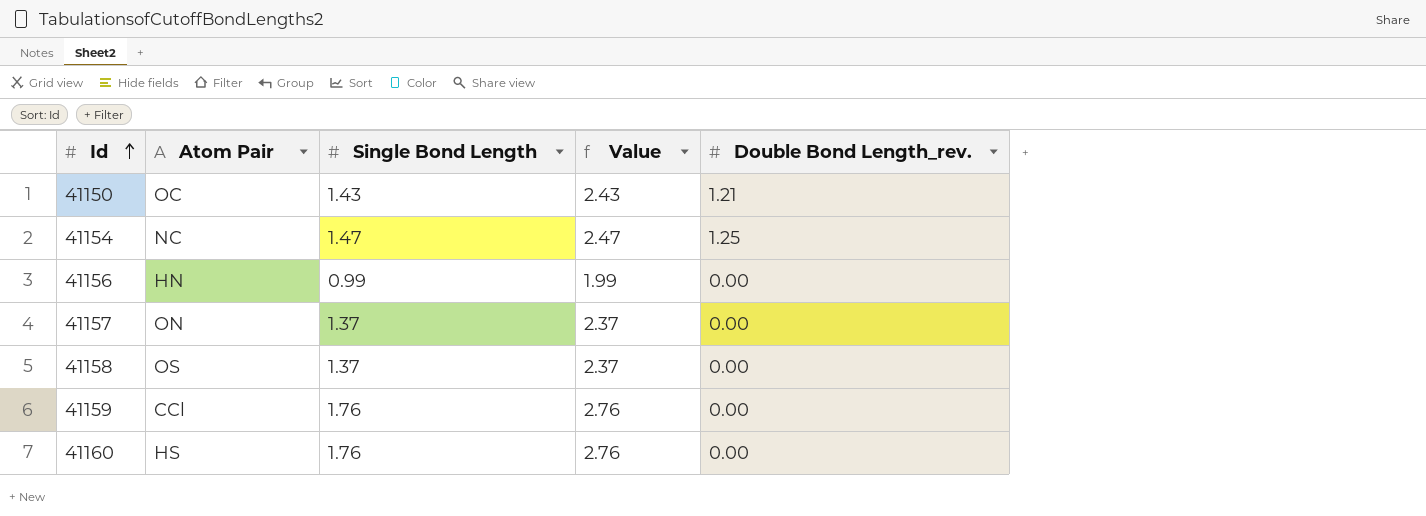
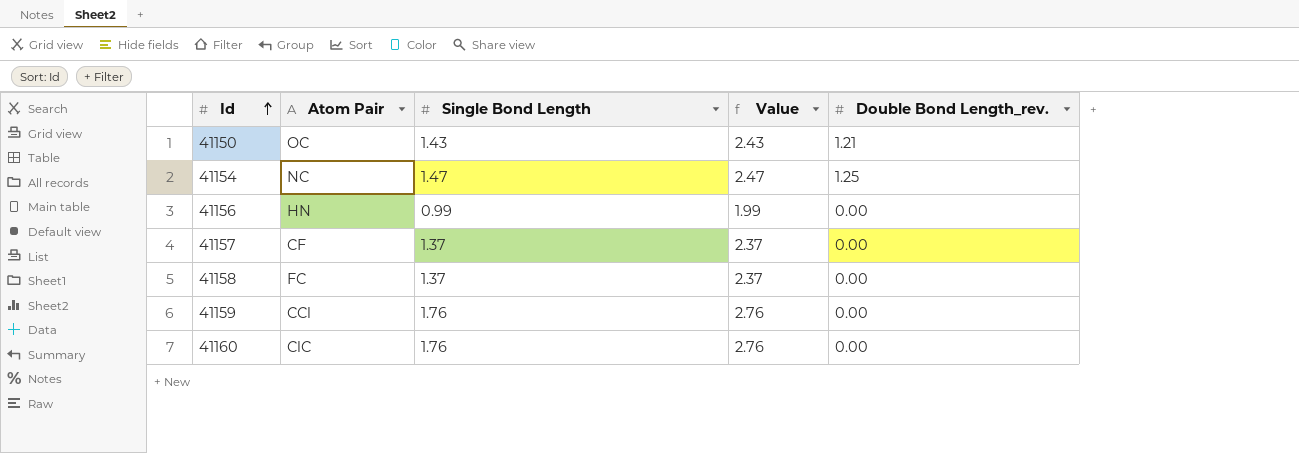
41157 | Atom Pair: ON -> CF
41158 | Atom Pair: OS -> FC
41160 | Atom Pair: HS -> ClC

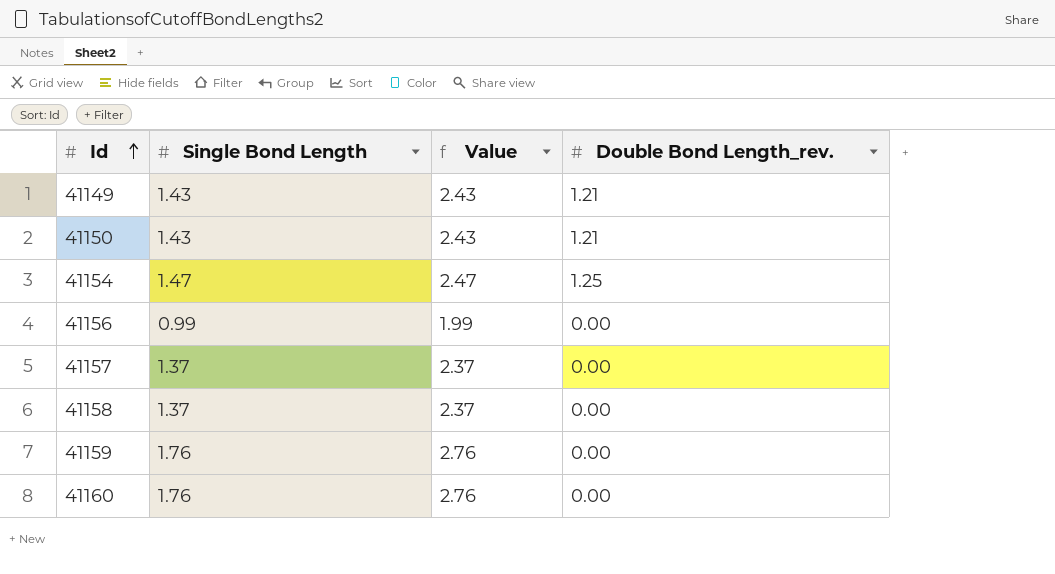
column Atom Pair | position: 2 -> none
row 41149: none -> 1.43 | 2.43 | 1.21

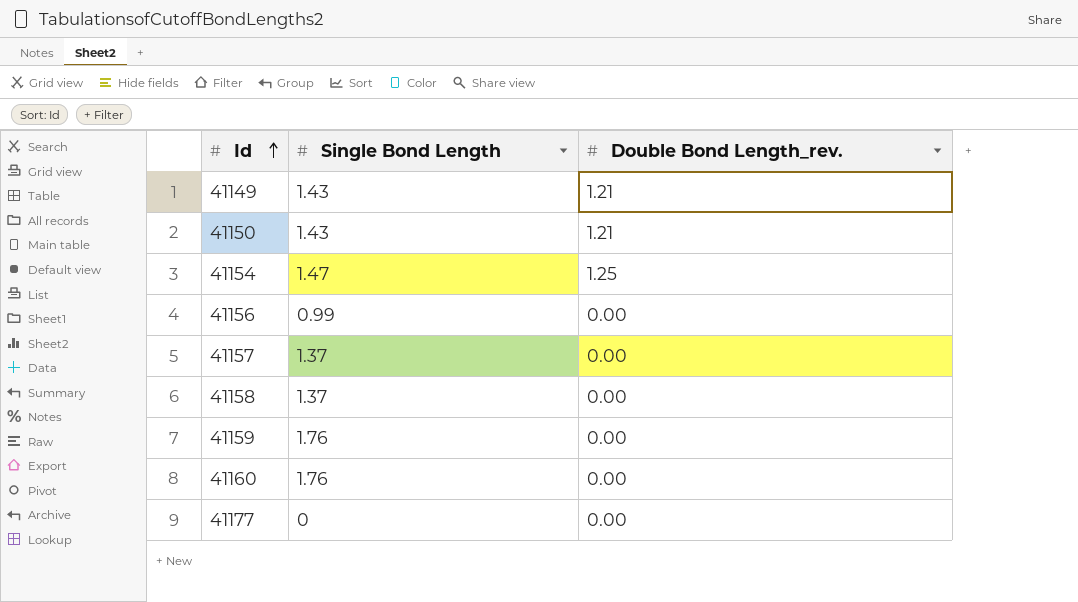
column Value | formula: [Single Bond Length] + 1 -> none
row 41177: none -> 0 | 0.00

